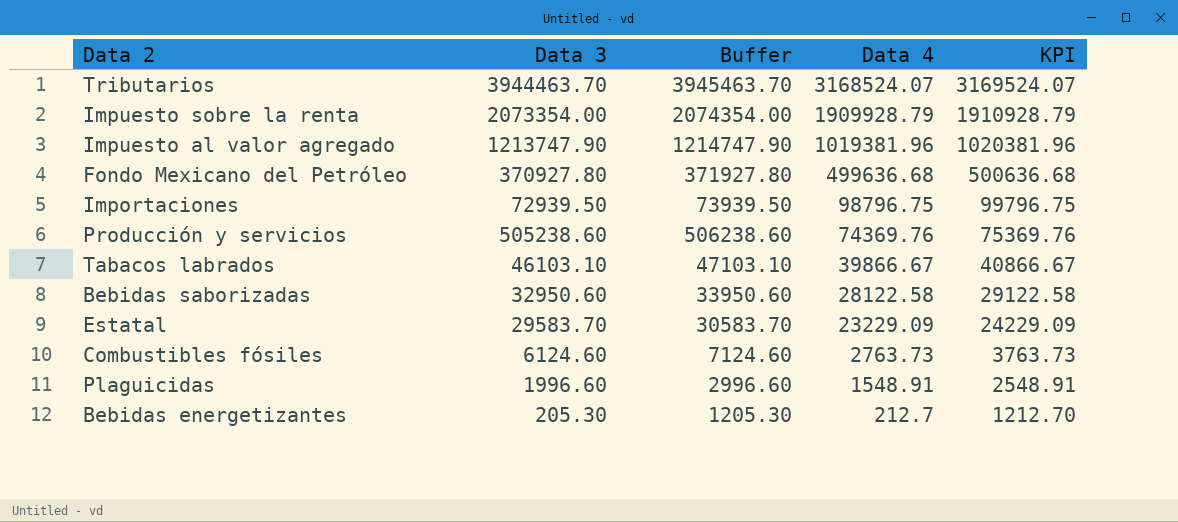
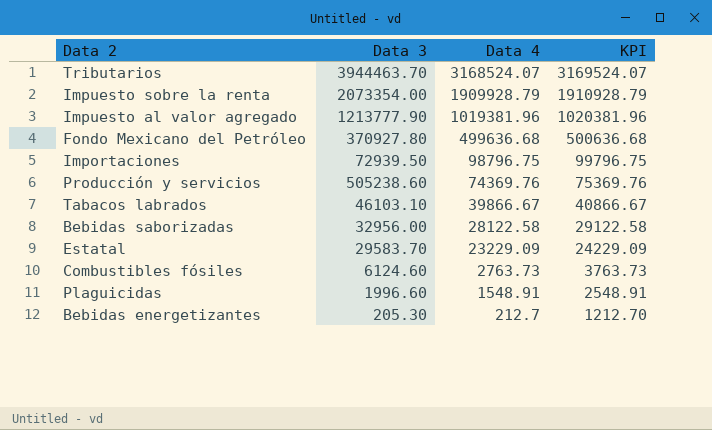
column Buffer | formula: [Data 3] + 1000 -> none
Impuesto al valor agregado | Data 3: 1213747.90 -> 1213777.90
Bebidas saborizadas | Data 3: 32950.60 -> 32956.00

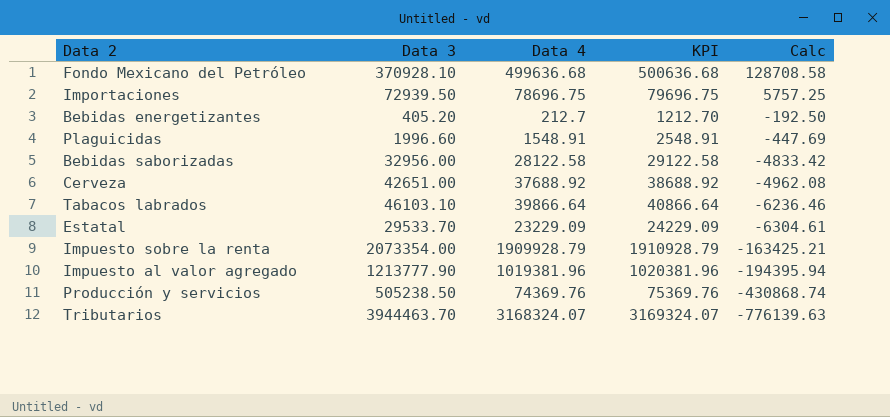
row order: Data 4 descending -> Calc descending
column Calc | formula: none -> [Data 4] - [Data 3]
row Combustibles fósiles: 6124.60 | 2763.73 | 3763.73 -> none
Fondo Mexicano del Petróleo | Data 3: 370927.80 -> 370928.10
Importaciones | Data 4: 98796.75 -> 78696.75
Importaciones | KPI: 99796.75 -> 79696.75
Bebidas energetizantes | Data 3: 205.30 -> 405.20
row Cerveza: none -> 42651.00 | 37688.92 | 38688.92 | -4962.08
Tabacos labrados | Data 4: 39866.67 -> 39866.64
Tabacos labrados | KPI: 40866.67 -> 40866.64
Estatal | Data 3: 29583.70 -> 29533.70
Producción y servicios | Data 3: 505238.60 -> 505238.50
Tributarios | Data 4: 3168524.07 -> 3168324.07
Tributarios | KPI: 3169524.07 -> 3169324.07

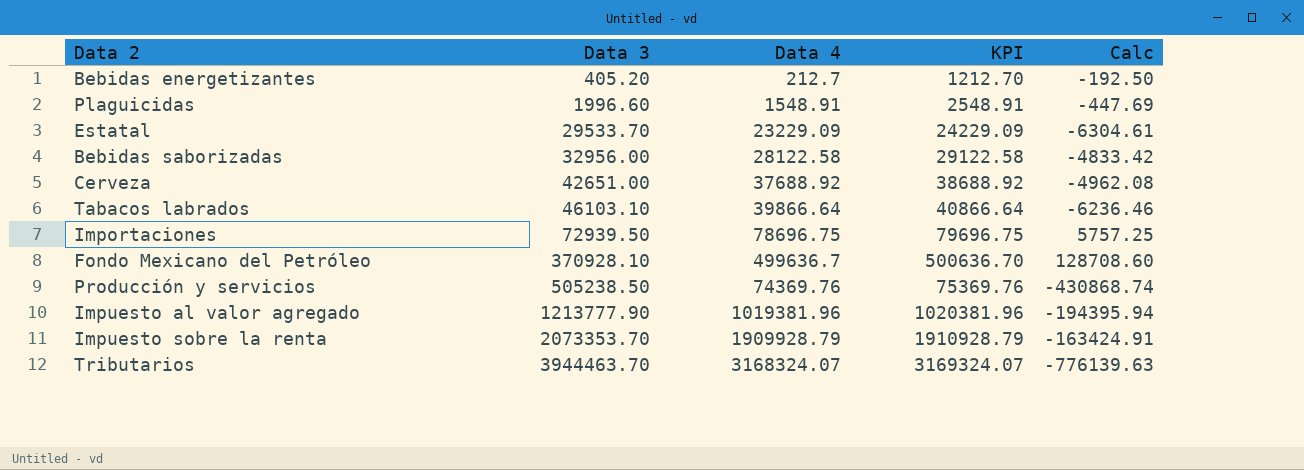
row order: Calc descending -> Data 3 ascending
Fondo Mexicano del Petróleo | Data 4: 499636.68 -> 499636.7
Fondo Mexicano del Petróleo | KPI: 500636.68 -> 500636.70
Fondo Mexicano del Petróleo | Calc: 128708.58 -> 128708.60
Impuesto sobre la renta | Data 3: 2073354.00 -> 2073353.70
Impuesto sobre la renta | Calc: -163425.21 -> -163424.91

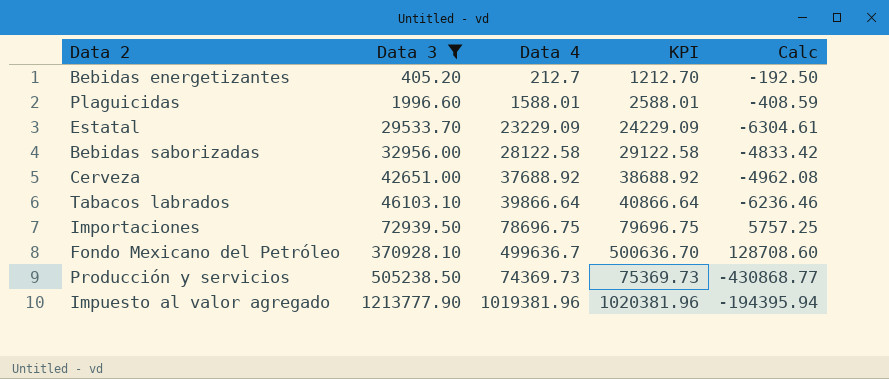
filter: none -> Data 3 <= 1213777.90
Plaguicidas | Data 4: 1548.91 -> 1588.01
Plaguicidas | KPI: 2548.91 -> 2588.01
Plaguicidas | Calc: -447.69 -> -408.59
Producción y servicios | Data 4: 74369.76 -> 74369.73
Producción y servicios | KPI: 75369.76 -> 75369.73
Producción y servicios | Calc: -430868.74 -> -430868.77

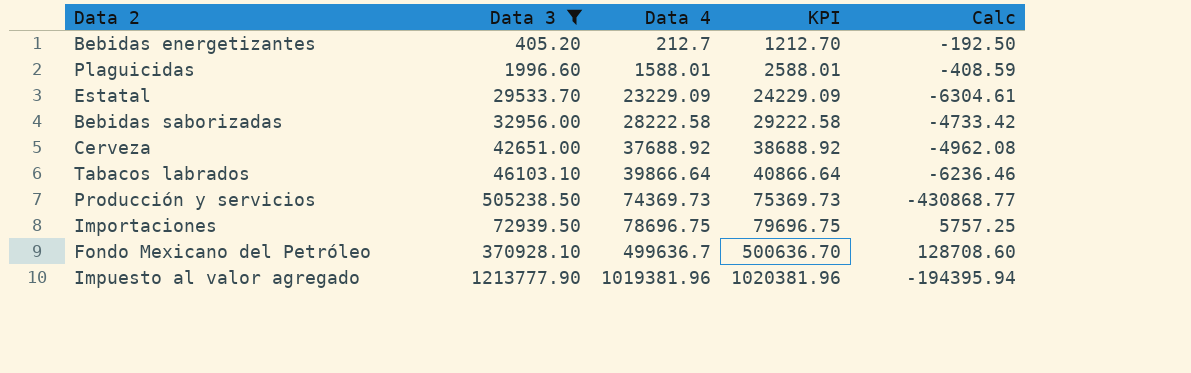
row order: Data 3 ascending -> Data 4 ascending
Bebidas saborizadas | Data 4: 28122.58 -> 28222.58
Bebidas saborizadas | KPI: 29122.58 -> 29222.58
Bebidas saborizadas | Calc: -4833.42 -> -4733.42

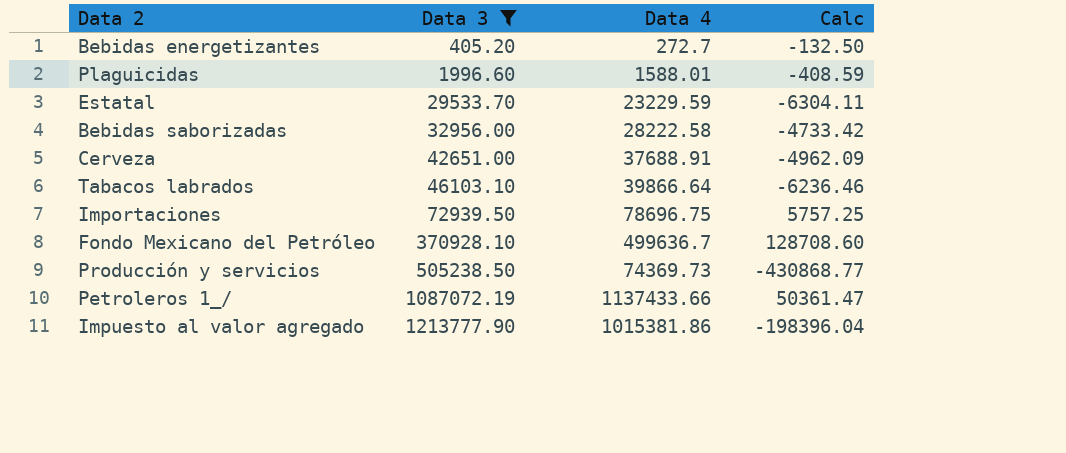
row order: Data 4 ascending -> Data 3 ascending
column KPI | formula: [Data 4] + 1000 -> none
Bebidas energetizantes | Data 4: 212.7 -> 272.7
Bebidas energetizantes | Calc: -192.50 -> -132.50
Estatal | Data 4: 23229.09 -> 23229.59
Estatal | Calc: -6304.61 -> -6304.11
Cerveza | Data 4: 37688.92 -> 37688.91
Cerveza | Calc: -4962.08 -> -4962.09
row Petroleros 1_/: none -> 1087072.19 | 1137433.66 | 50361.47
Impuesto al valor agregado | Data 4: 1019381.96 -> 1015381.86
Impuesto al valor agregado | Calc: -194395.94 -> -198396.04

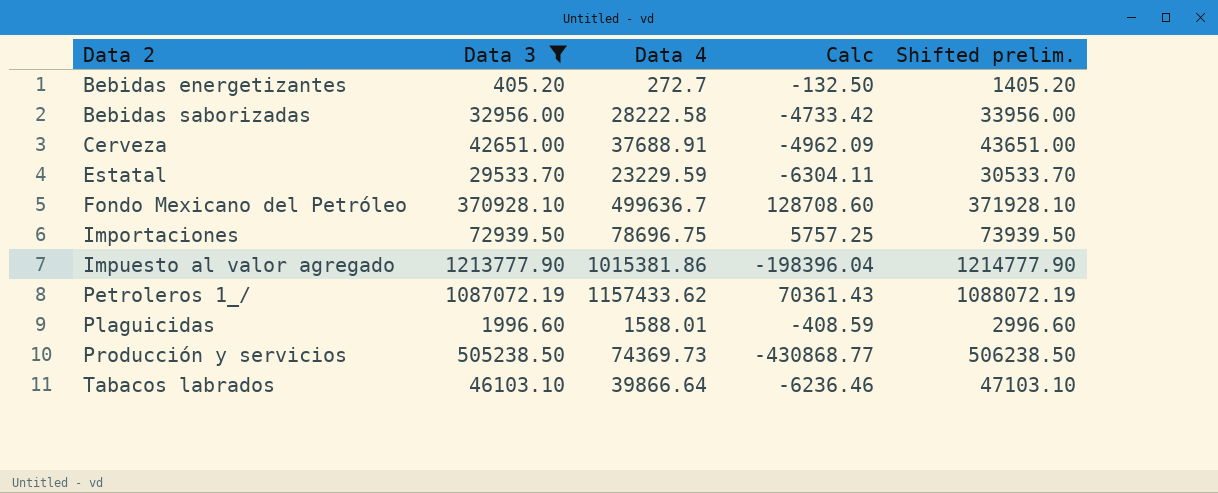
row order: Data 3 ascending -> Data 2 ascending
column Shifted prelim. | formula: none -> [Data 3] + 1000
Petroleros 1_/ | Data 4: 1137433.66 -> 1157433.62
Petroleros 1_/ | Calc: 50361.47 -> 70361.43

